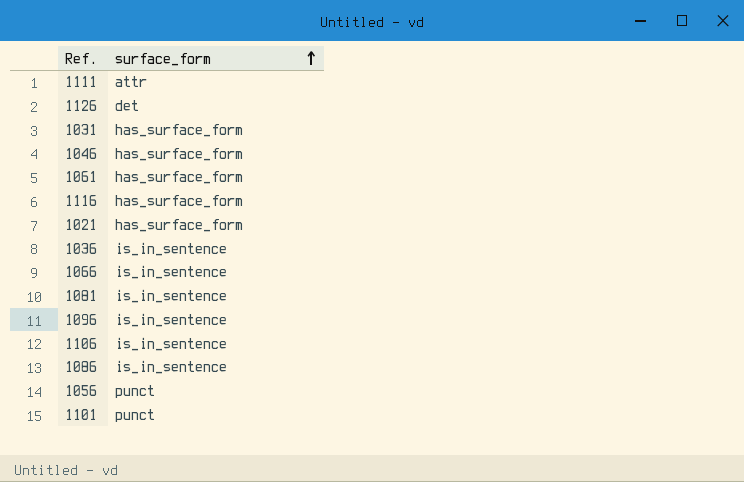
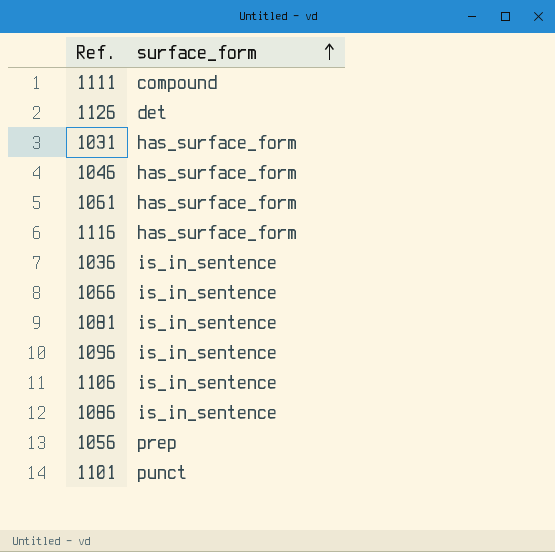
row 1021: has_surface_form -> none
1111 | surface_form: attr -> compound
1056 | surface_form: punct -> prep

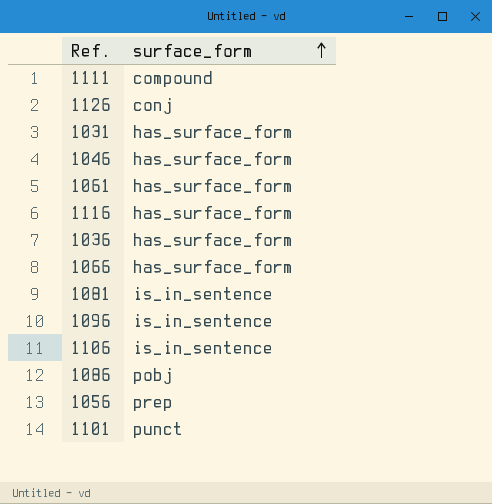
1126 | surface_form: det -> conj
1036 | surface_form: is_in_sentence -> has_surface_form
1066 | surface_form: is_in_sentence -> has_surface_form
1086 | surface_form: is_in_sentence -> pobj

